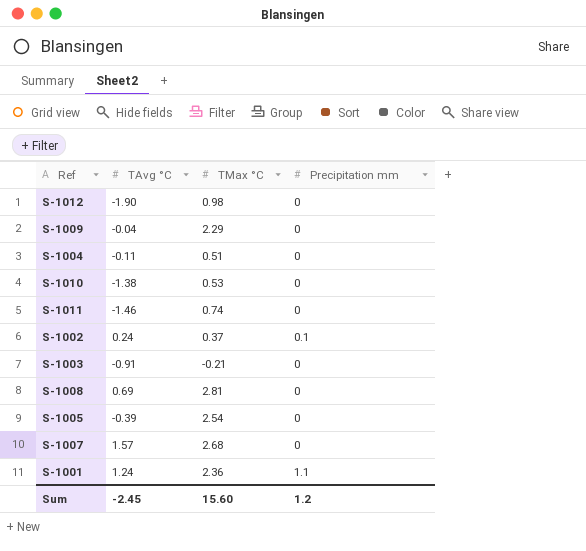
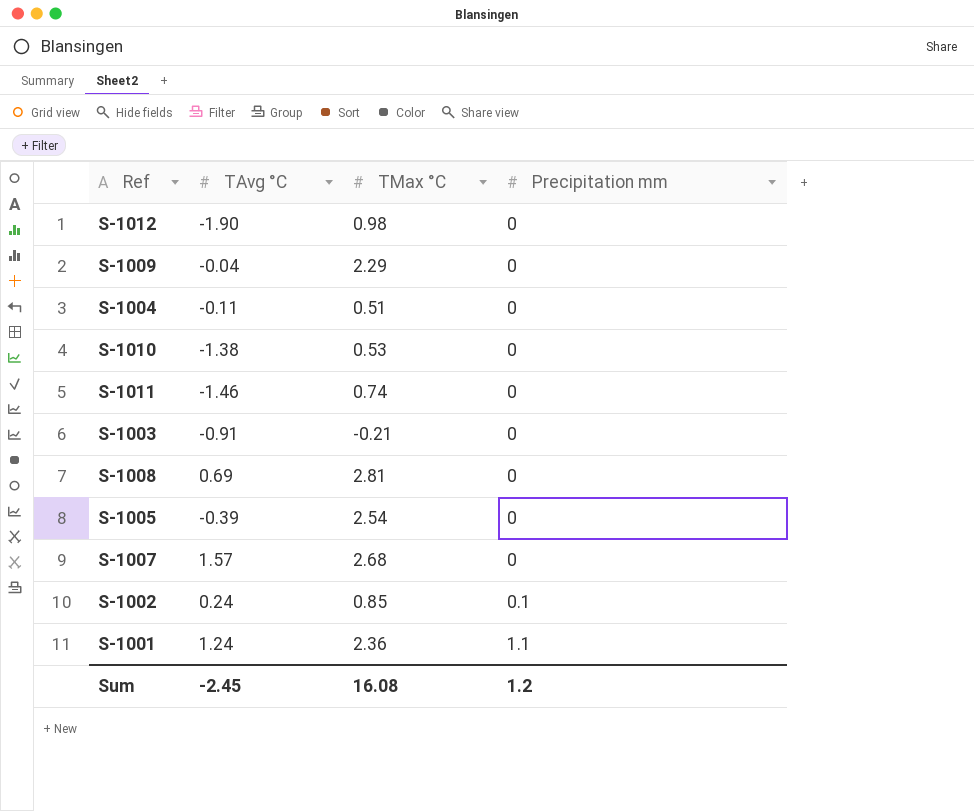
row order: none -> Precipitation mm ascending
S-1002 | TMax °C: 0.37 -> 0.85
Sum | TMax °C: 15.60 -> 16.08

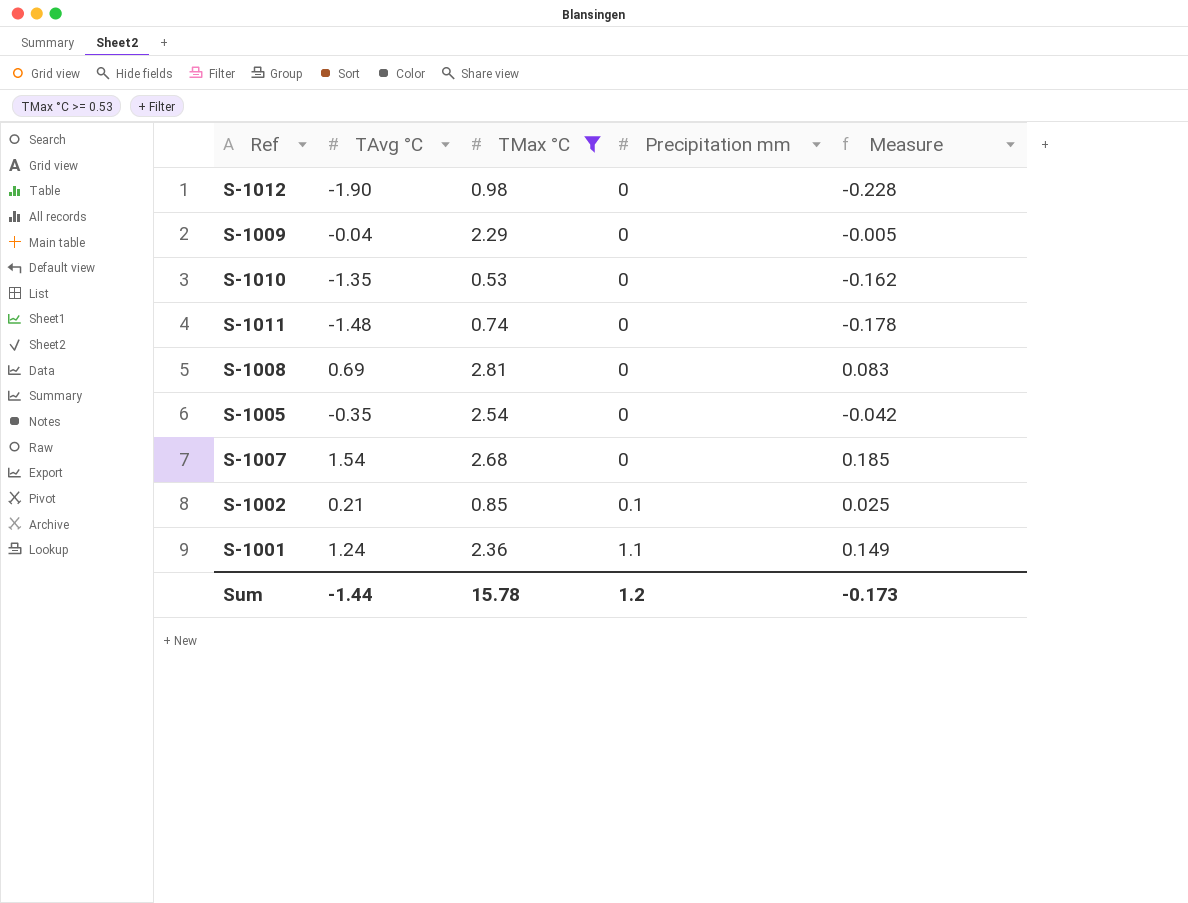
filter: none -> TMax °C >= 0.53
column Measure | formula: none -> [TAvg °C] * 0.12
S-1010 | TAvg °C: -1.38 -> -1.35
S-1011 | TAvg °C: -1.46 -> -1.48
S-1005 | TAvg °C: -0.39 -> -0.35
S-1007 | TAvg °C: 1.57 -> 1.54
S-1002 | TAvg °C: 0.24 -> 0.21
Sum | TAvg °C: -2.45 -> -1.44
Sum | TMax °C: 16.08 -> 15.78

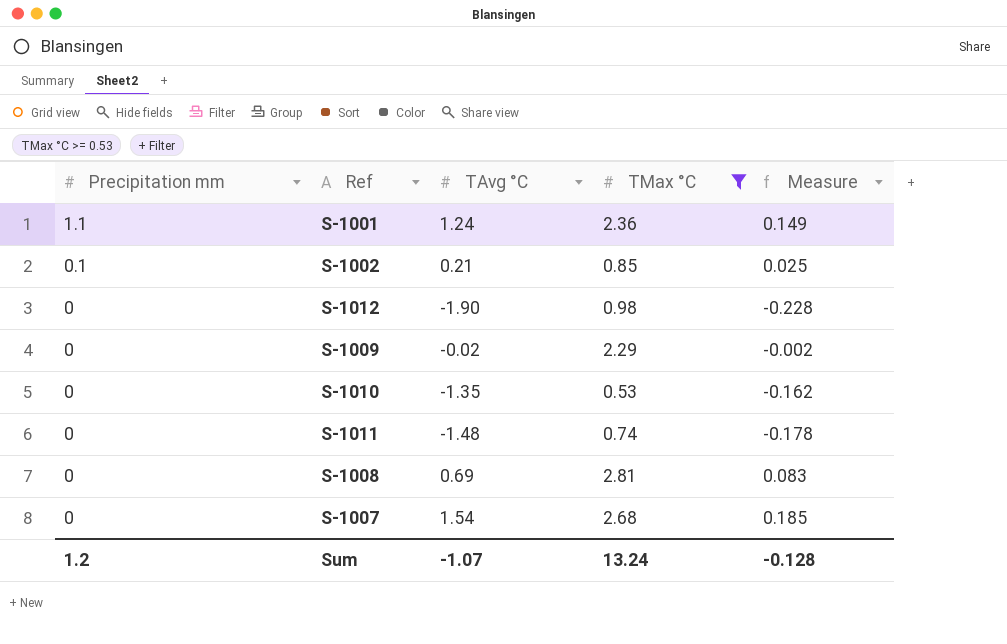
row order: Precipitation mm ascending -> Precipitation mm descending
column Precipitation mm | position: 4 -> 1
row S-1005: -0.35 | 2.54 | 0 | -0.042 -> none
S-1009 | TAvg °C: -0.04 -> -0.02
S-1009 | Measure: -0.005 -> -0.002
Sum | TAvg °C: -1.44 -> -1.07
Sum | TMax °C: 15.78 -> 13.24
Sum | Measure: -0.173 -> -0.128

